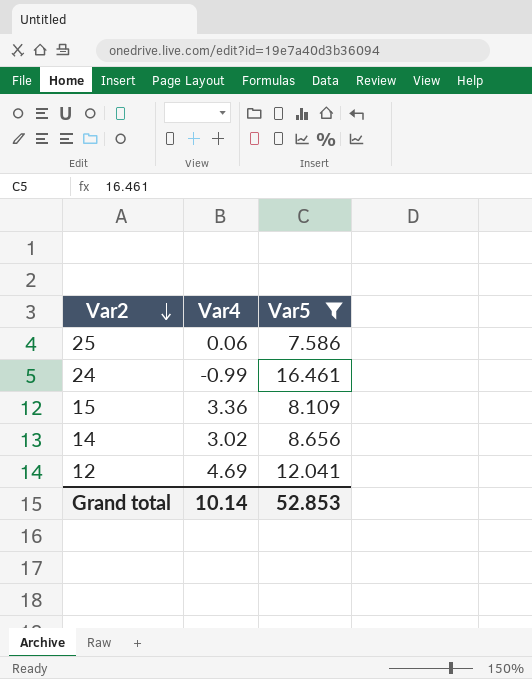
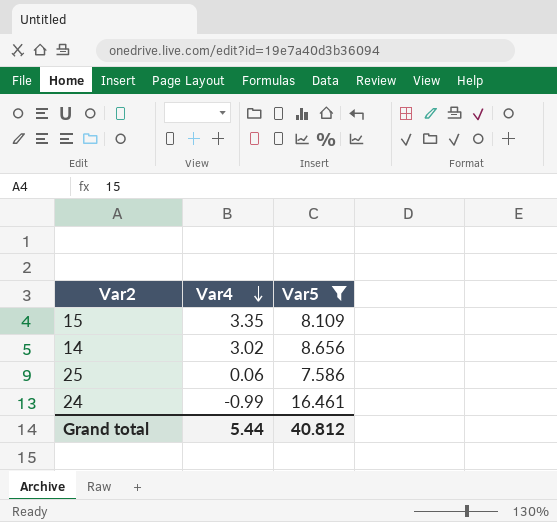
row order: Var2 descending -> Var4 descending
row 12: 4.69 | 12.041 -> none
15 | Var4: 3.36 -> 3.35
Grand total | Var4: 10.14 -> 5.44
Grand total | Var5: 52.853 -> 40.812

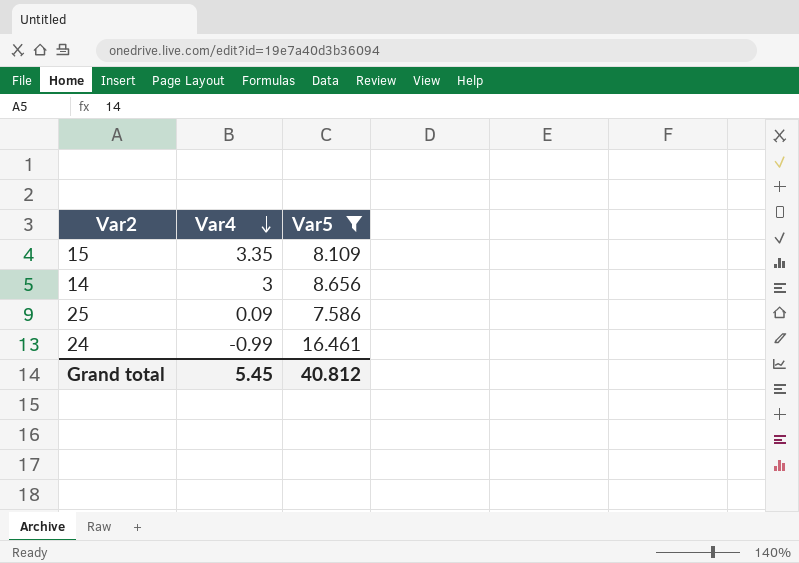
14 | Var4: 3.02 -> 3
25 | Var4: 0.06 -> 0.09
Grand total | Var4: 5.44 -> 5.45

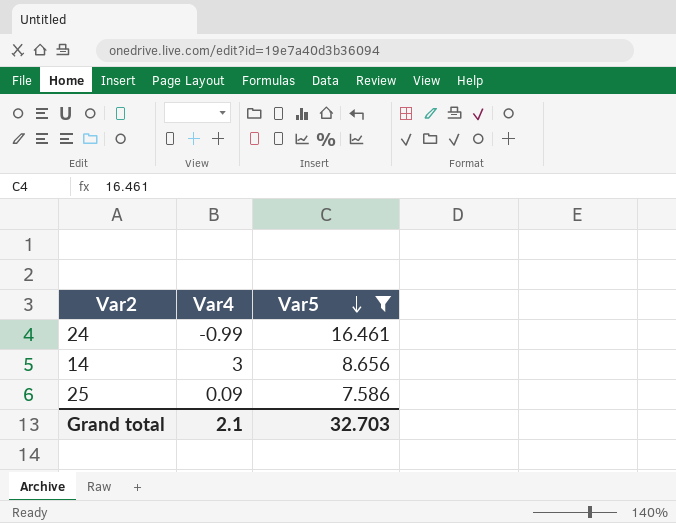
row order: Var4 descending -> Var5 descending
row 15: 3.35 | 8.109 -> none
Grand total | Var4: 5.45 -> 2.1
Grand total | Var5: 40.812 -> 32.703

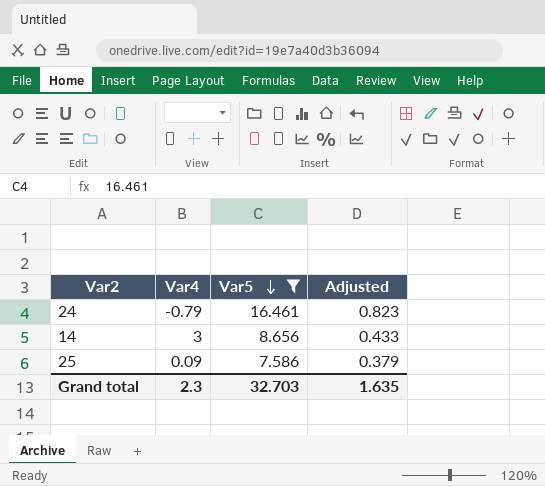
column Adjusted | formula: none -> [Var5] * 0.05
24 | Var4: -0.99 -> -0.79
Grand total | Var4: 2.1 -> 2.3

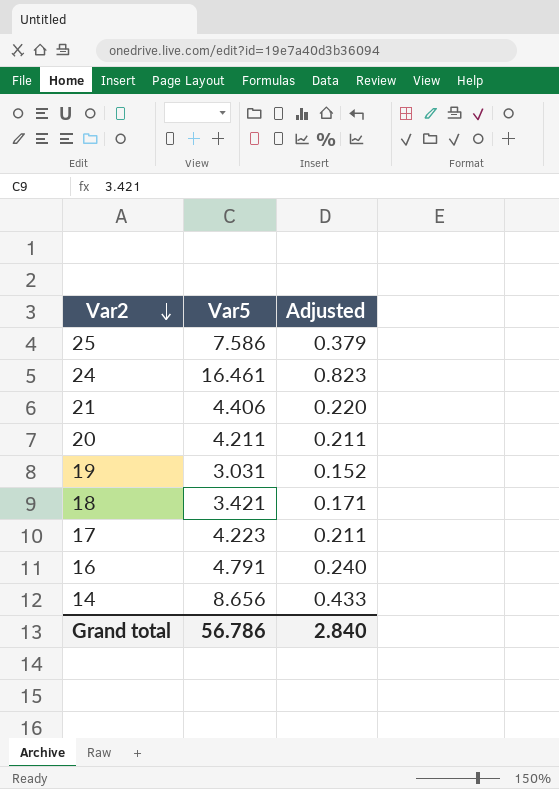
filter: Var5 >= 7.586 -> none
row order: Var5 descending -> Var2 descending
column Var4 | position: 2 -> none
Grand total | Var5: 32.703 -> 56.786
Grand total | Adjusted: 1.635 -> 2.840

